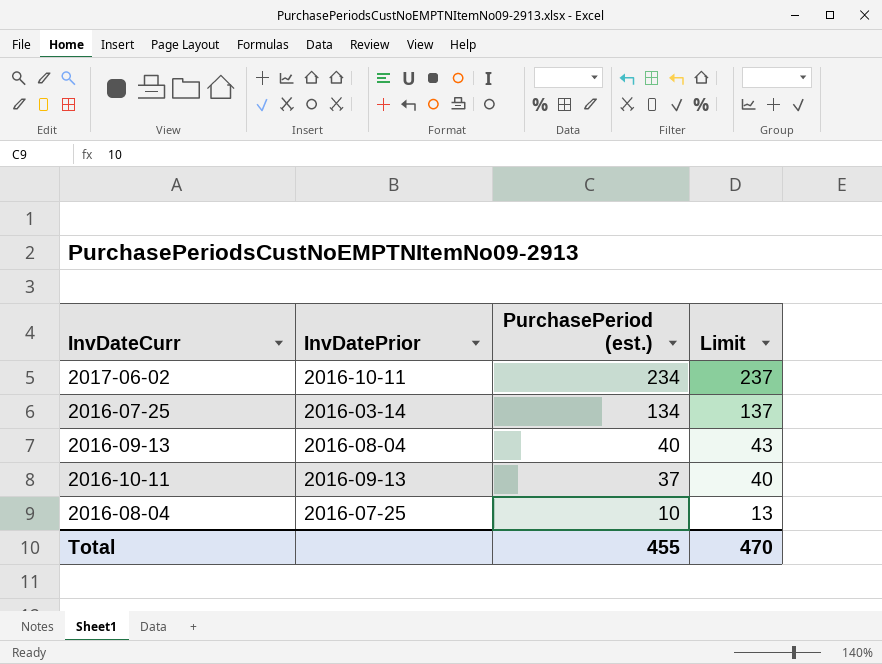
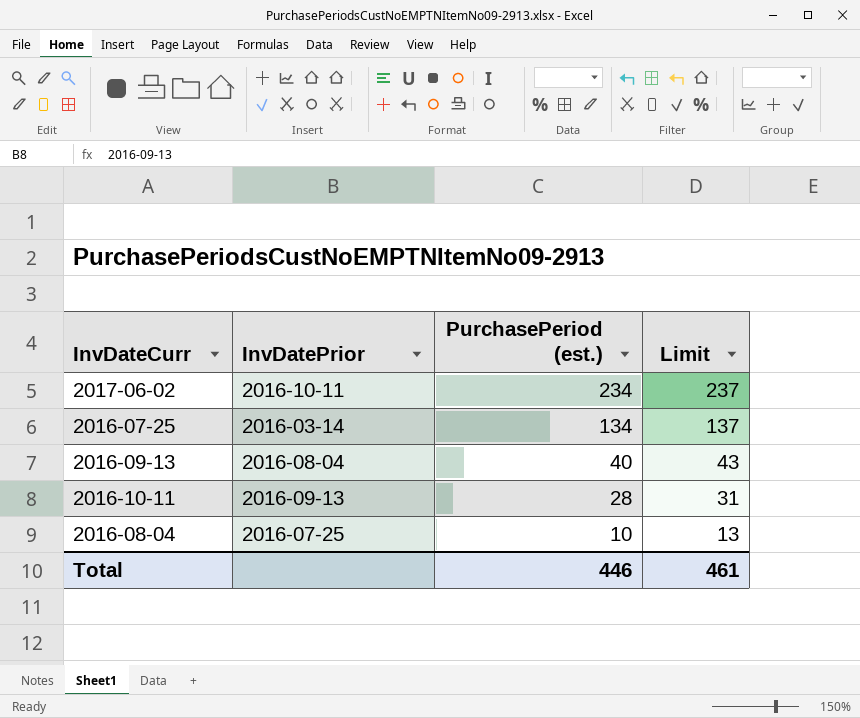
2016-10-11 | PurchasePeriod (est.): 37 -> 28
2016-10-11 | Limit: 40 -> 31
Total | PurchasePeriod (est.): 455 -> 446
Total | Limit: 470 -> 461

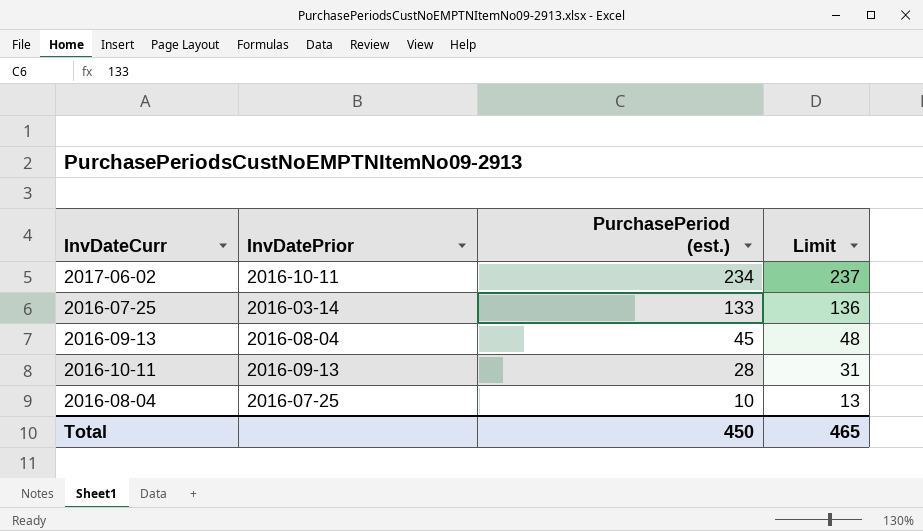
2016-07-25 | PurchasePeriod (est.): 134 -> 133
2016-07-25 | Limit: 137 -> 136
2016-09-13 | PurchasePeriod (est.): 40 -> 45
2016-09-13 | Limit: 43 -> 48
Total | PurchasePeriod (est.): 446 -> 450
Total | Limit: 461 -> 465

